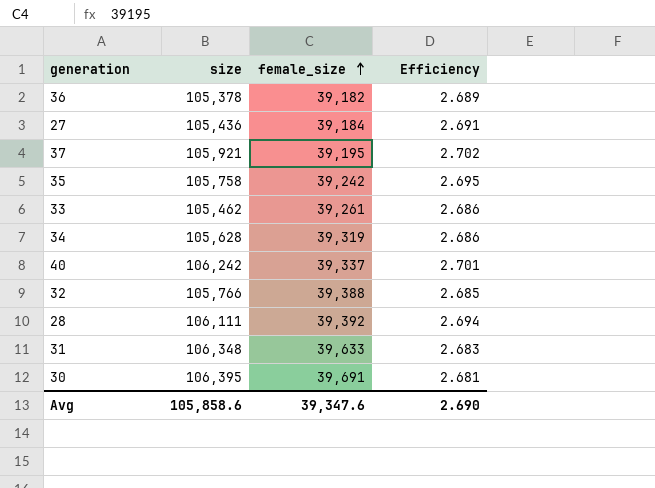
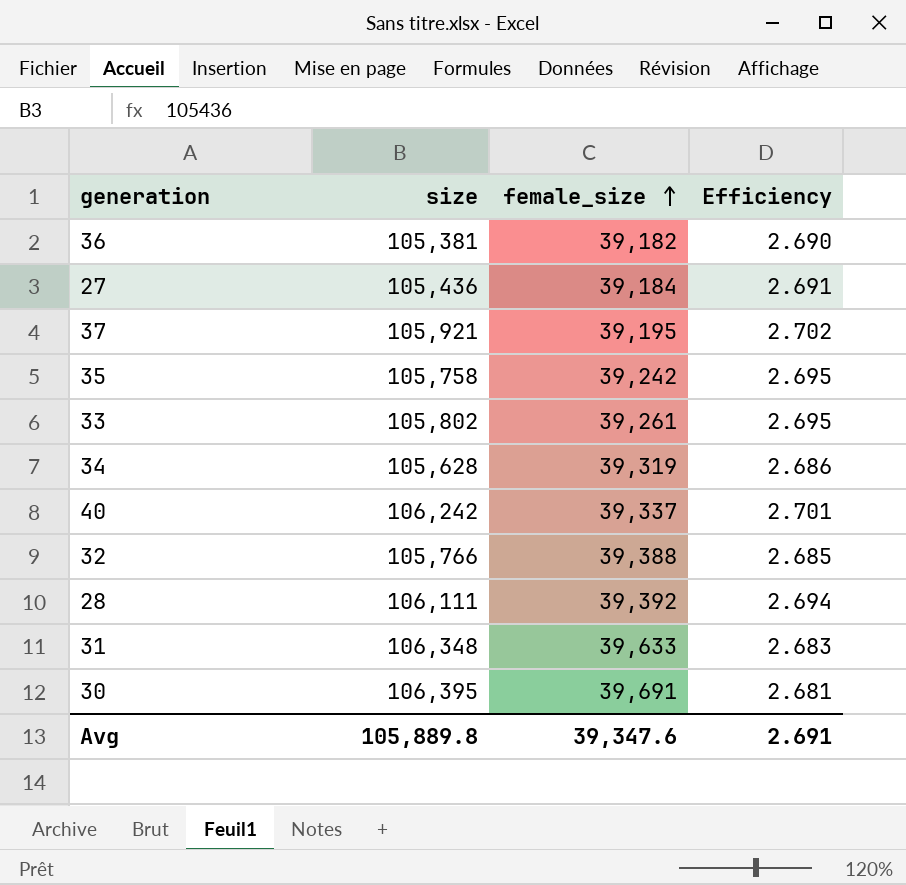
36 | size: 105,378 -> 105,381
36 | Efficiency: 2.689 -> 2.690
33 | size: 105,462 -> 105,802
33 | Efficiency: 2.686 -> 2.695
Avg | size: 105,858.6 -> 105,889.8
Avg | Efficiency: 2.690 -> 2.691

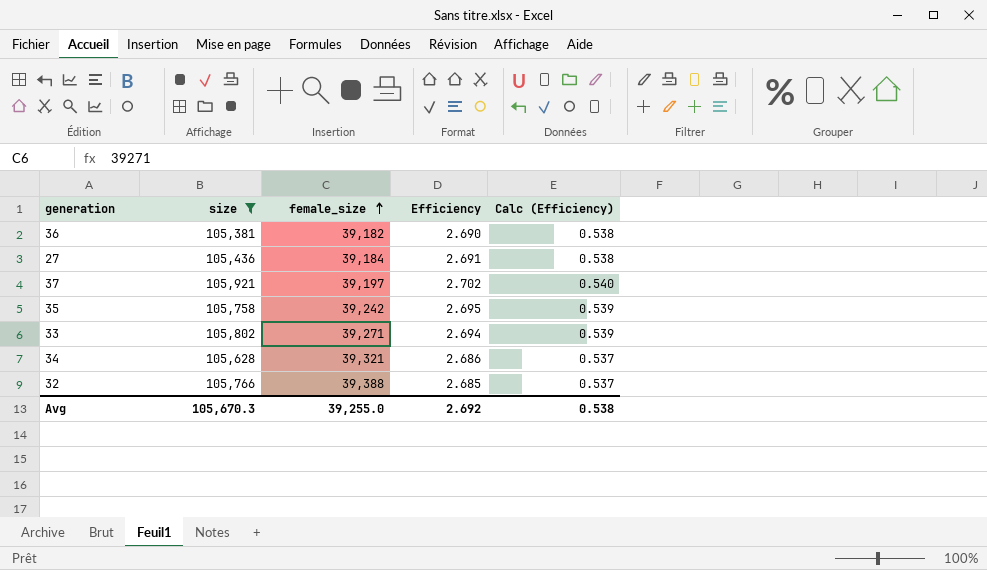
filter: none -> size <= 105,921
column Calc (Efficiency) | formula: none -> [Efficiency] * 0.2
37 | female_size: 39,195 -> 39,197
33 | female_size: 39,261 -> 39,271
33 | Efficiency: 2.695 -> 2.694
34 | female_size: 39,319 -> 39,321
Avg | size: 105,889.8 -> 105,670.3
Avg | female_size: 39,347.6 -> 39,255.0
Avg | Efficiency: 2.691 -> 2.692

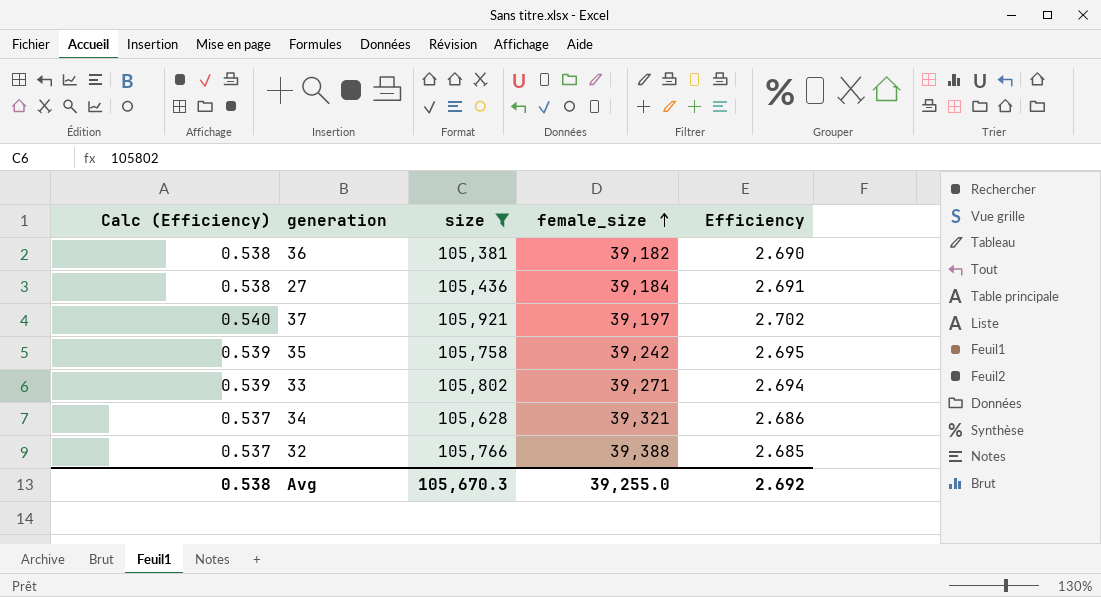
column Calc (Efficiency) | position: 5 -> 1

